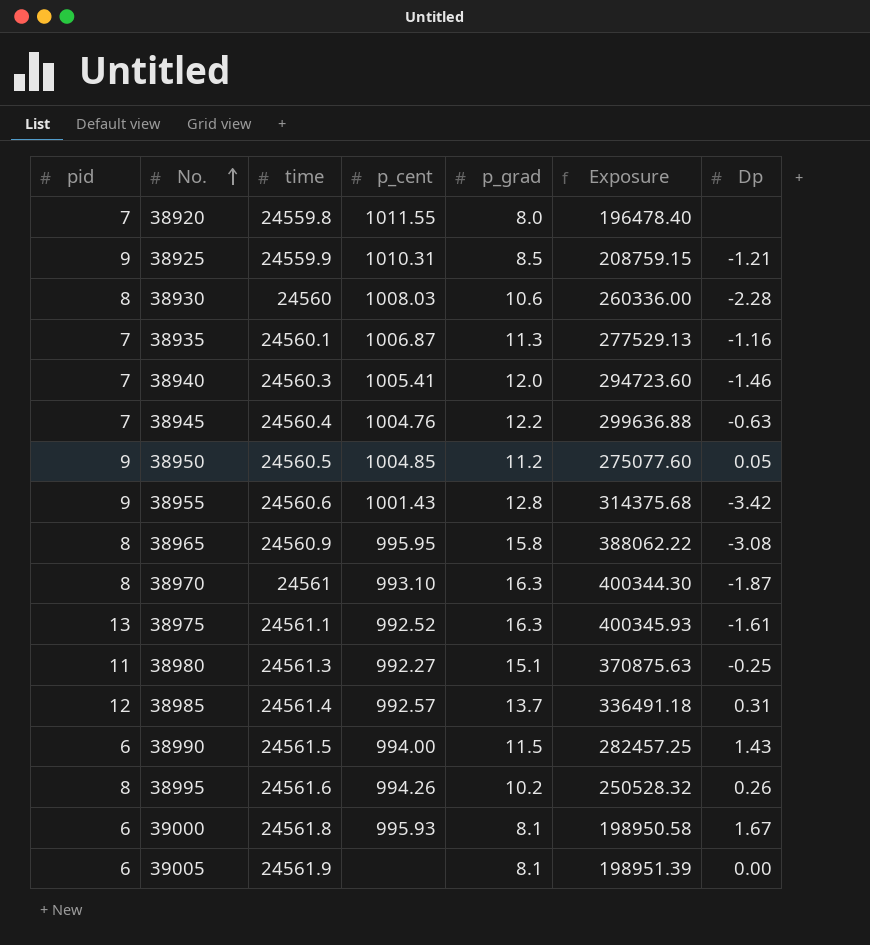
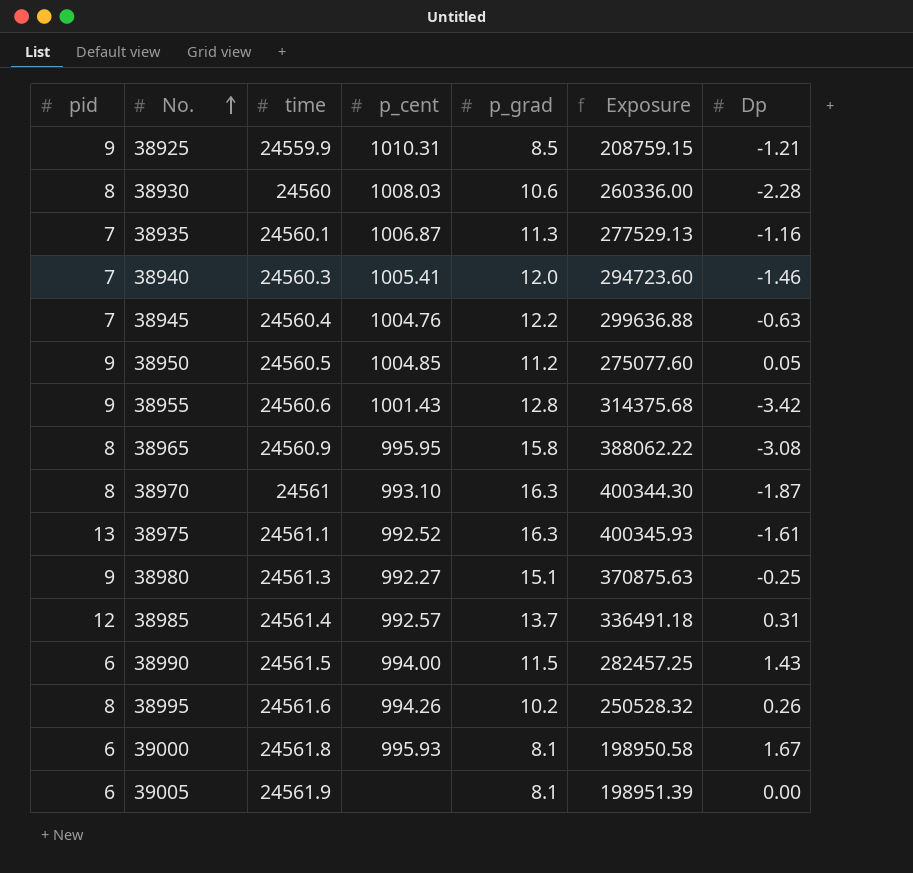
row 38920: 7 | 24559.8 | 1011.55 | 8.0 | 196478.40 | none -> none
38980 | pid: 11 -> 9

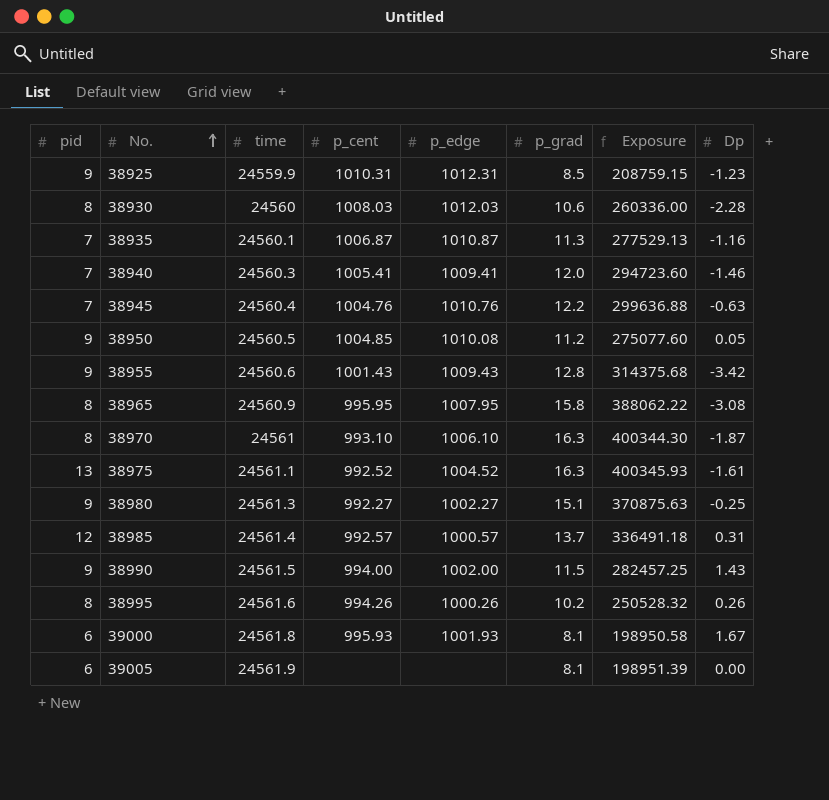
column p_edge | position: none -> 5
38925 | Dp: -1.21 -> -1.23
38990 | pid: 6 -> 9

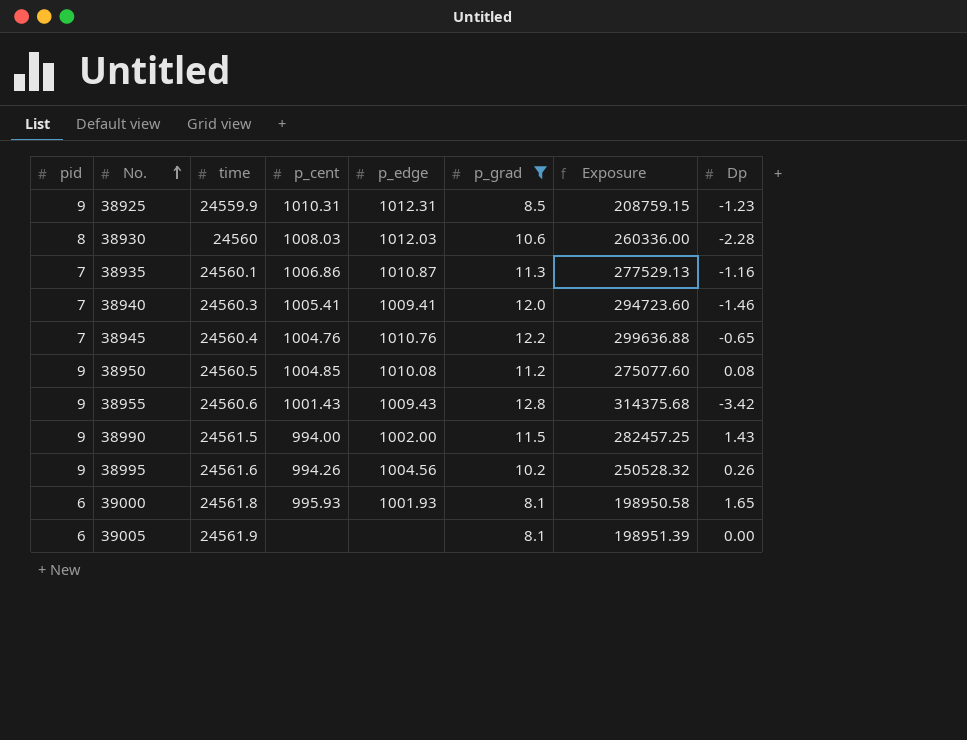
filter: none -> p_grad <= 12.8
38935 | p_cent: 1006.87 -> 1006.86
38945 | Dp: -0.63 -> -0.65
38950 | Dp: 0.05 -> 0.08
38995 | pid: 8 -> 9
38995 | p_edge: 1000.26 -> 1004.56
39000 | Dp: 1.67 -> 1.65

